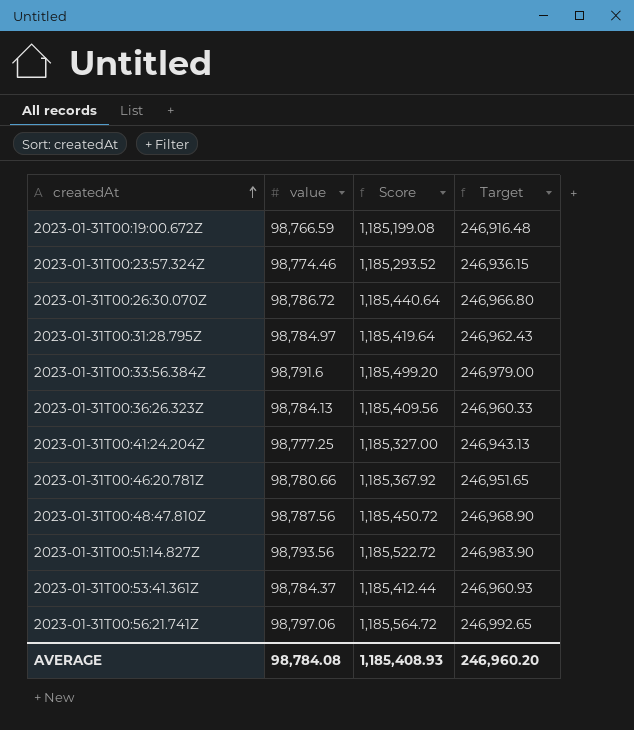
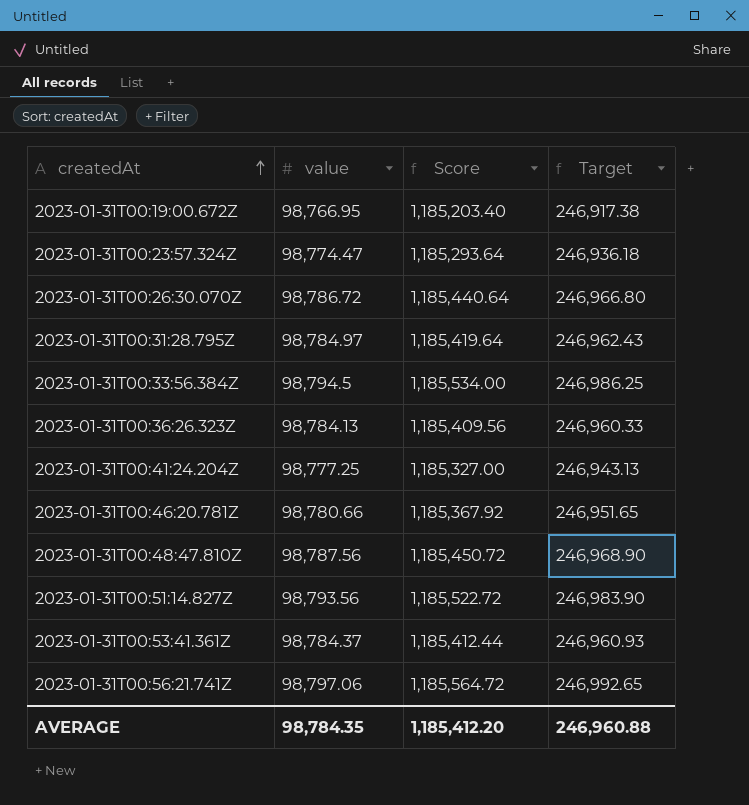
2023-01-31T00:19:00.672Z | value: 98,766.59 -> 98,766.95
2023-01-31T00:19:00.672Z | Score: 1,185,199.08 -> 1,185,203.40
2023-01-31T00:19:00.672Z | Target: 246,916.48 -> 246,917.38
2023-01-31T00:23:57.324Z | value: 98,774.46 -> 98,774.47
2023-01-31T00:23:57.324Z | Score: 1,185,293.52 -> 1,185,293.64
2023-01-31T00:23:57.324Z | Target: 246,936.15 -> 246,936.18
2023-01-31T00:33:56.384Z | value: 98,791.6 -> 98,794.5
2023-01-31T00:33:56.384Z | Score: 1,185,499.20 -> 1,185,534.00
2023-01-31T00:33:56.384Z | Target: 246,979.00 -> 246,986.25
AVERAGE | value: 98,784.08 -> 98,784.35
AVERAGE | Score: 1,185,408.93 -> 1,185,412.20
AVERAGE | Target: 246,960.20 -> 246,960.88

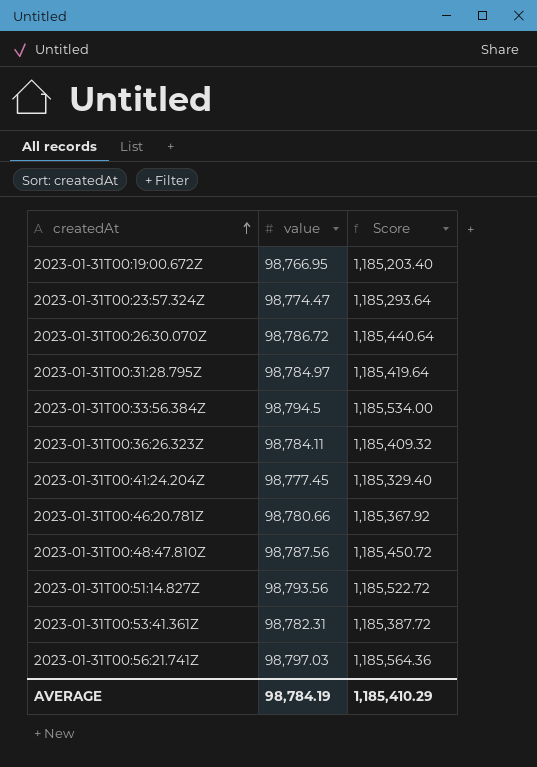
column Target | formula: [value] * 2.5 -> none
2023-01-31T00:36:26.323Z | value: 98,784.13 -> 98,784.11
2023-01-31T00:36:26.323Z | Score: 1,185,409.56 -> 1,185,409.32
2023-01-31T00:41:24.204Z | value: 98,777.25 -> 98,777.45
2023-01-31T00:41:24.204Z | Score: 1,185,327.00 -> 1,185,329.40
2023-01-31T00:53:41.361Z | value: 98,784.37 -> 98,782.31
2023-01-31T00:53:41.361Z | Score: 1,185,412.44 -> 1,185,387.72
2023-01-31T00:56:21.741Z | value: 98,797.06 -> 98,797.03
2023-01-31T00:56:21.741Z | Score: 1,185,564.72 -> 1,185,564.36
AVERAGE | value: 98,784.35 -> 98,784.19
AVERAGE | Score: 1,185,412.20 -> 1,185,410.29

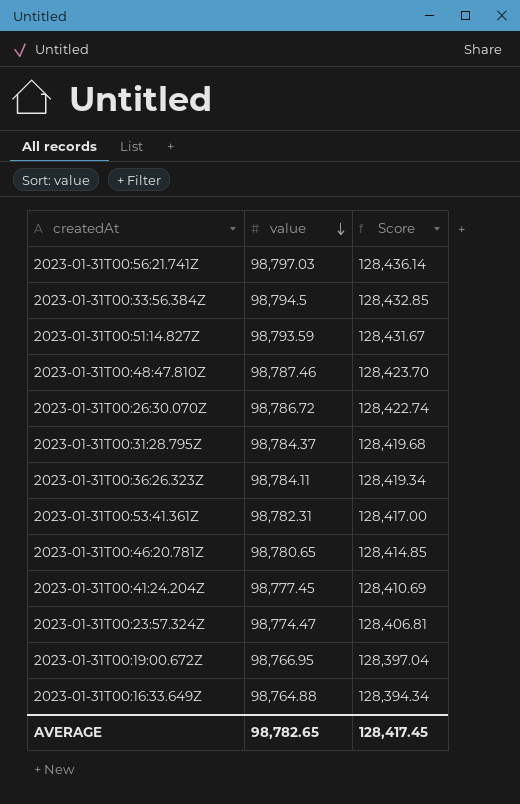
row order: createdAt ascending -> value descending
column Score | formula: [value] * 12 -> [value] * 1.3
2023-01-31T00:51:14.827Z | value: 98,793.56 -> 98,793.59
2023-01-31T00:48:47.810Z | value: 98,787.56 -> 98,787.46
2023-01-31T00:31:28.795Z | value: 98,784.97 -> 98,784.37
2023-01-31T00:46:20.781Z | value: 98,780.66 -> 98,780.65
row 2023-01-31T00:16:33.649Z: none -> 98,764.88 | 128,394.34
AVERAGE | value: 98,784.19 -> 98,782.65
AVERAGE | Score: 1,185,410.29 -> 128,417.45

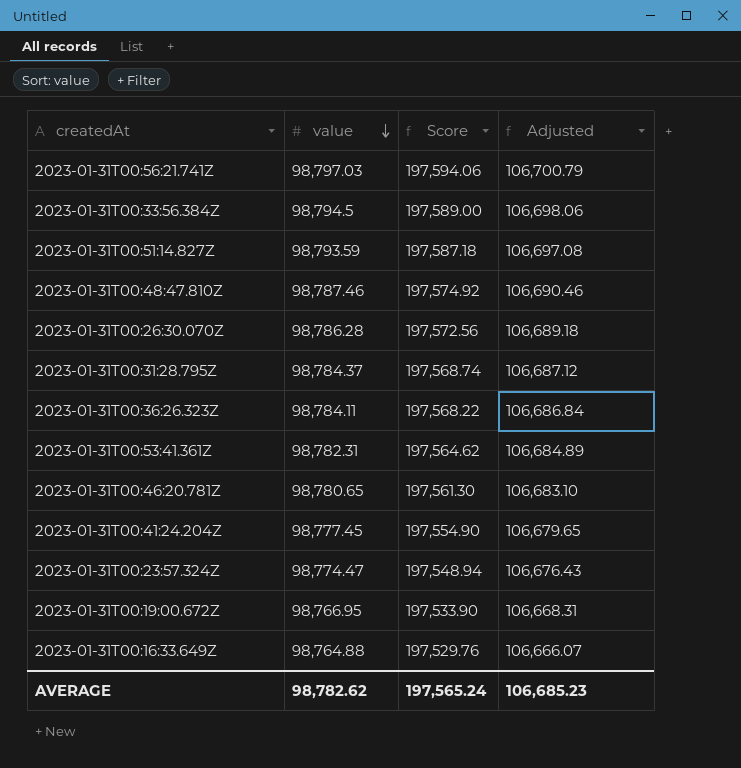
column Score | formula: [value] * 1.3 -> [value] * 2
column Adjusted | formula: none -> [value] * 1.08
2023-01-31T00:26:30.070Z | value: 98,786.72 -> 98,786.28
AVERAGE | value: 98,782.65 -> 98,782.62
AVERAGE | Score: 128,417.45 -> 197,565.24

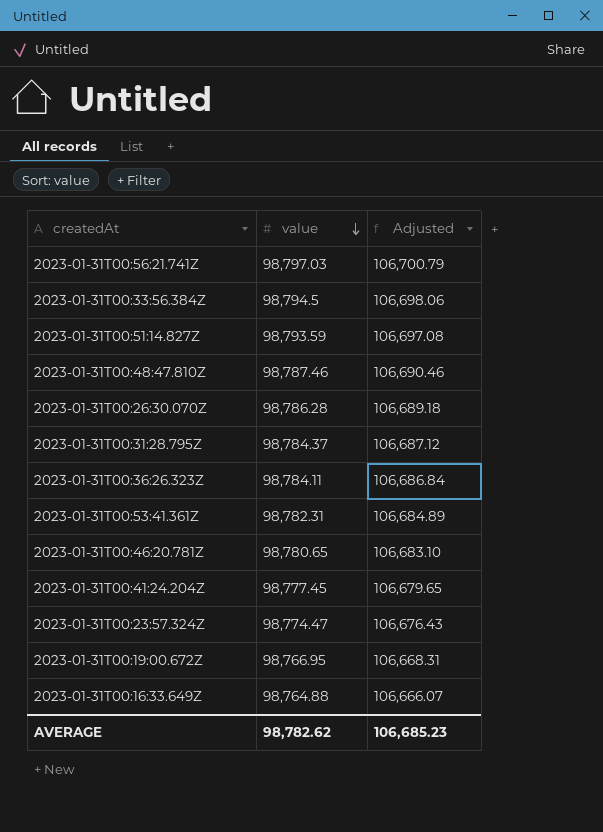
column Score | formula: [value] * 2 -> none

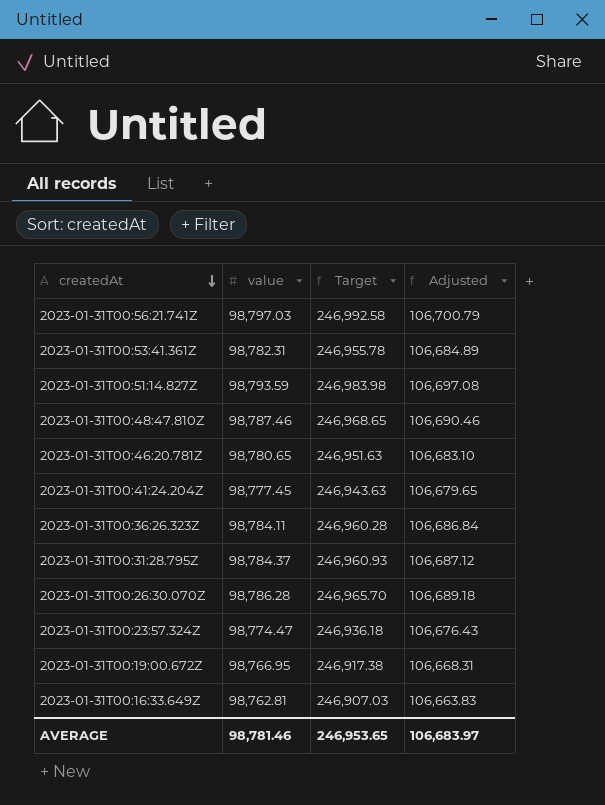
row order: value descending -> createdAt descending
column Target | formula: none -> [value] * 2.5
row 2023-01-31T00:33:56.384Z: 98,794.5 | 106,698.06 -> none
2023-01-31T00:16:33.649Z | value: 98,764.88 -> 98,762.81
2023-01-31T00:16:33.649Z | Adjusted: 106,666.07 -> 106,663.83
AVERAGE | value: 98,782.62 -> 98,781.46
AVERAGE | Adjusted: 106,685.23 -> 106,683.97

